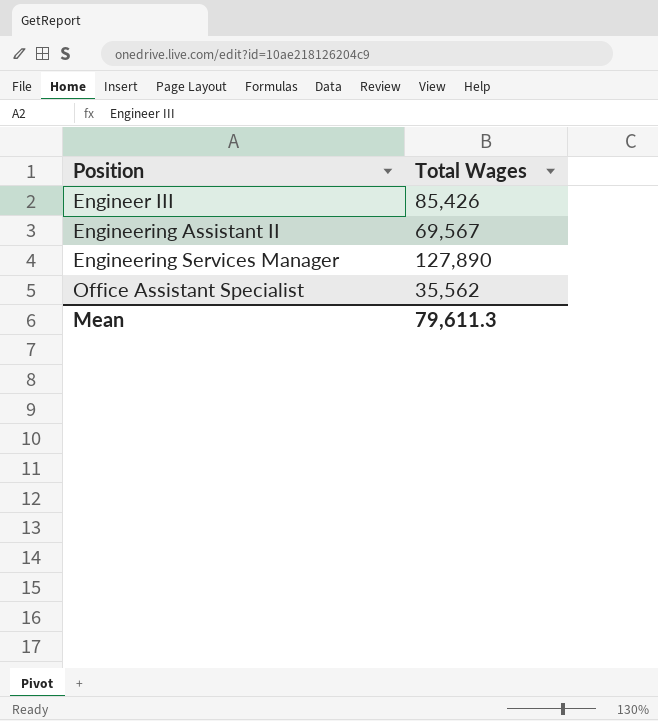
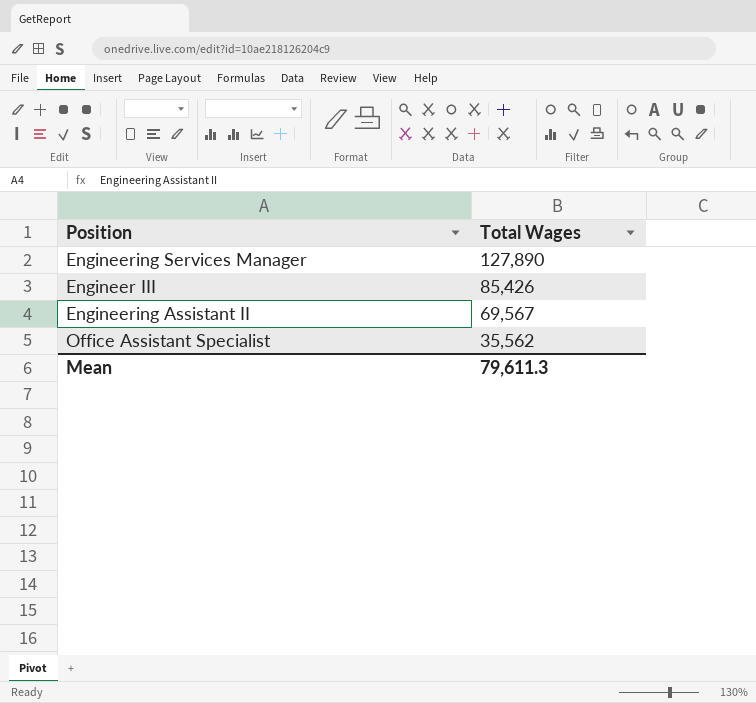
row order: Position ascending -> Total Wages descending

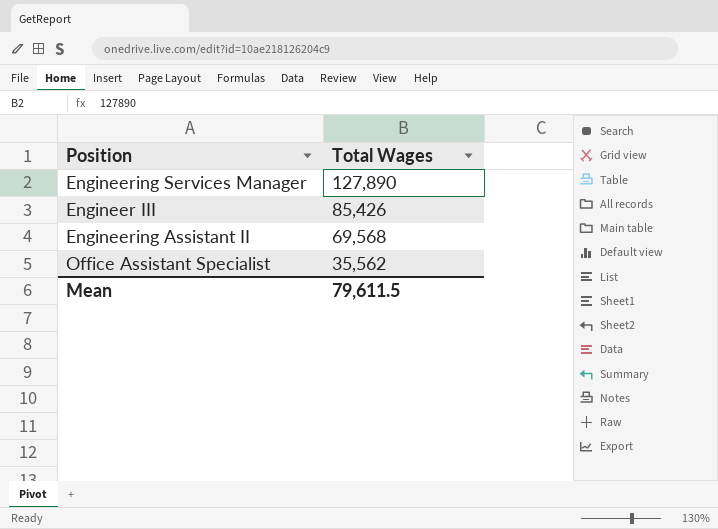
Engineering Assistant II | Total Wages: 69,567 -> 69,568
Mean | Total Wages: 79,611.3 -> 79,611.5

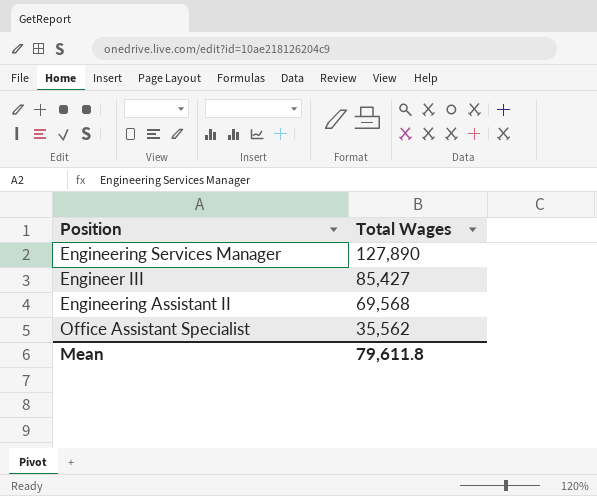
Engineer III | Total Wages: 85,426 -> 85,427
Mean | Total Wages: 79,611.5 -> 79,611.8

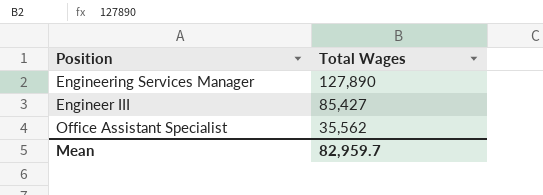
row Engineering Assistant II: 69,568 -> none
Mean | Total Wages: 79,611.8 -> 82,959.7

